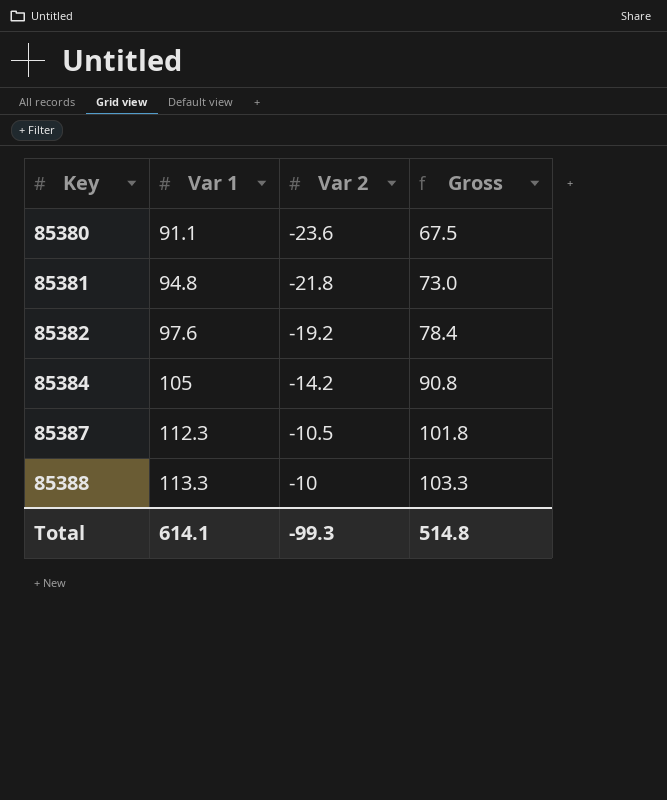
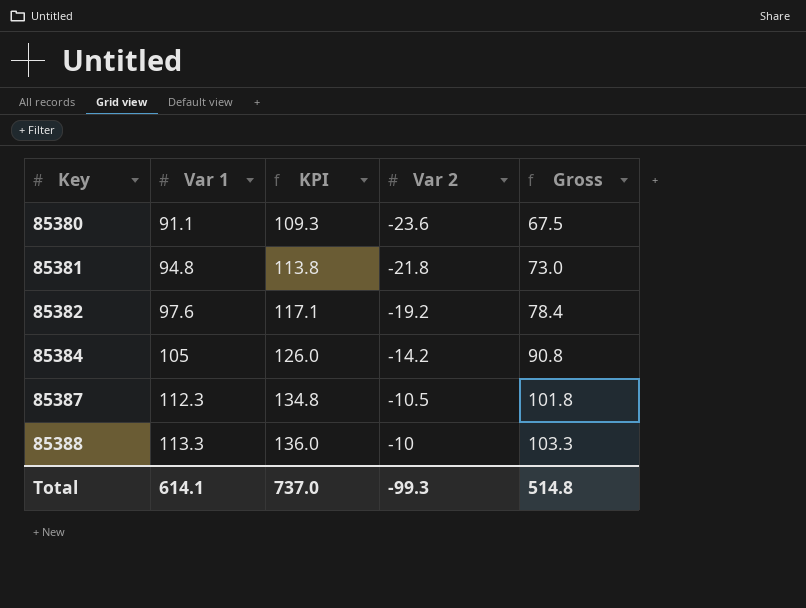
column KPI | formula: none -> [Var 1] * 1.2

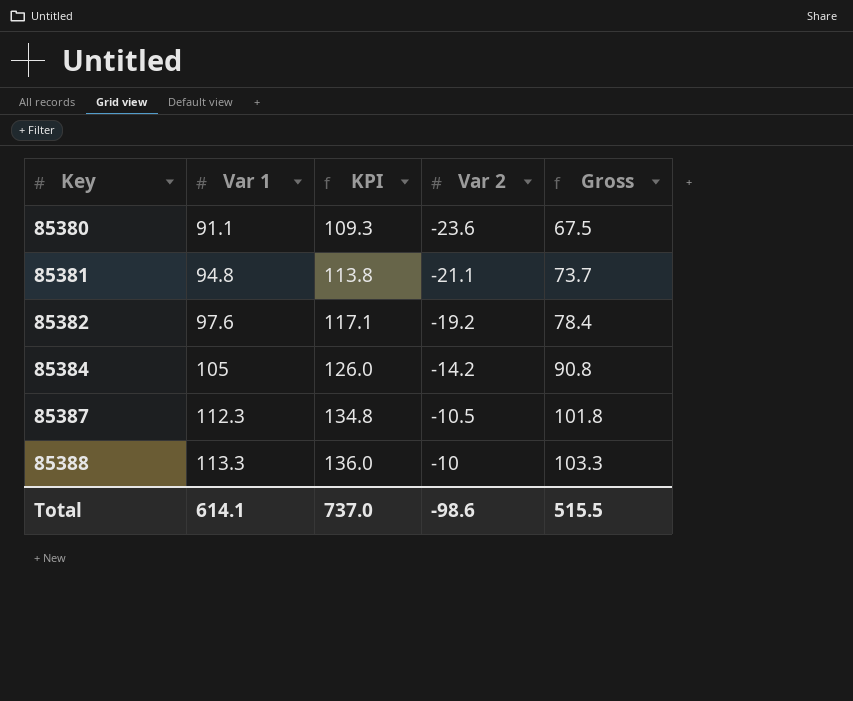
85381 | Var 2: -21.8 -> -21.1
85381 | Gross: 73.0 -> 73.7
Total | Var 2: -99.3 -> -98.6
Total | Gross: 514.8 -> 515.5

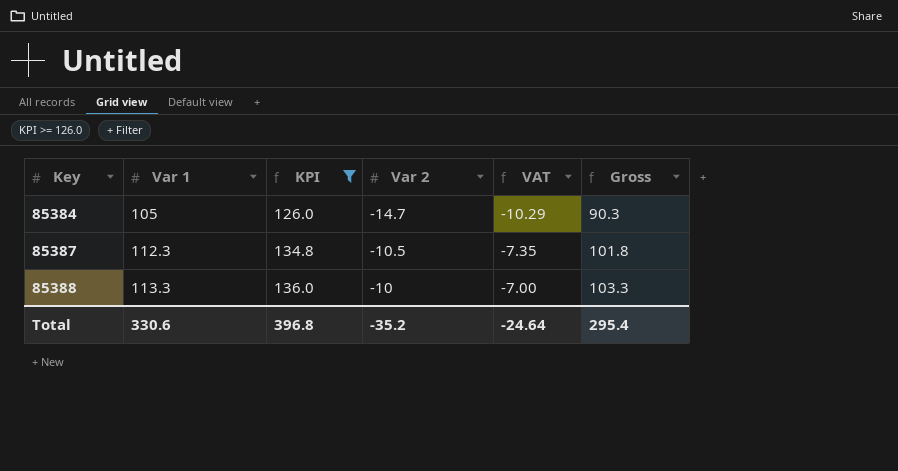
filter: none -> KPI >= 126.0
column VAT | formula: none -> [Var 2] * 0.7
85384 | Var 2: -14.2 -> -14.7
85384 | Gross: 90.8 -> 90.3
Total | Var 1: 614.1 -> 330.6
Total | KPI: 737.0 -> 396.8
Total | Var 2: -98.6 -> -35.2
Total | Gross: 515.5 -> 295.4

